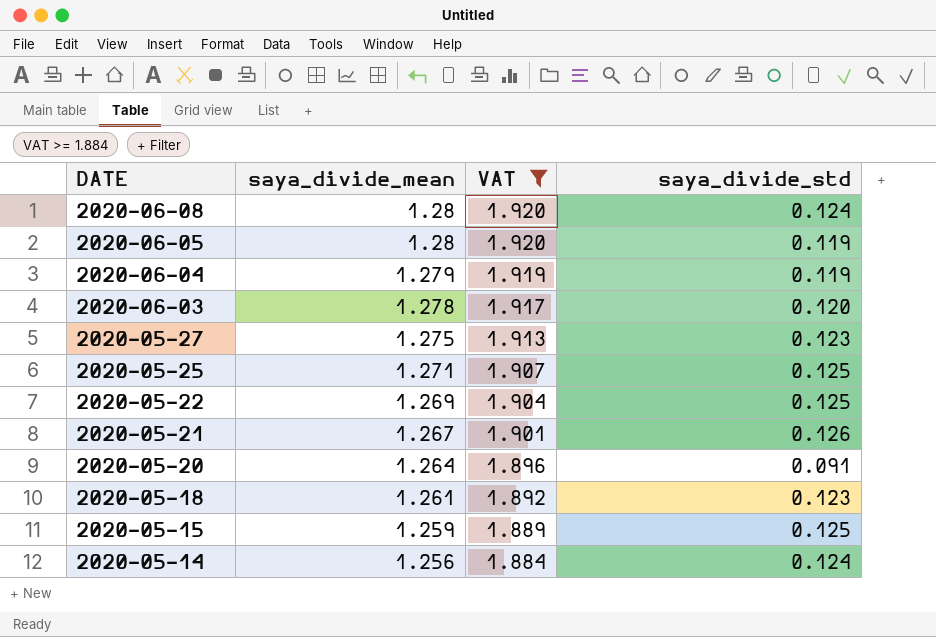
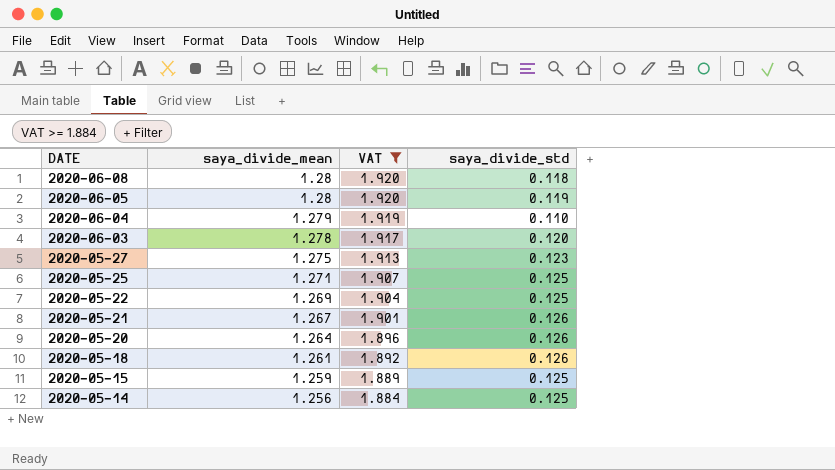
2020-06-08 | saya_divide_std: 0.124 -> 0.118
2020-06-04 | saya_divide_std: 0.119 -> 0.110
2020-05-20 | saya_divide_std: 0.091 -> 0.126
2020-05-18 | saya_divide_std: 0.123 -> 0.126
2020-05-14 | saya_divide_std: 0.124 -> 0.125

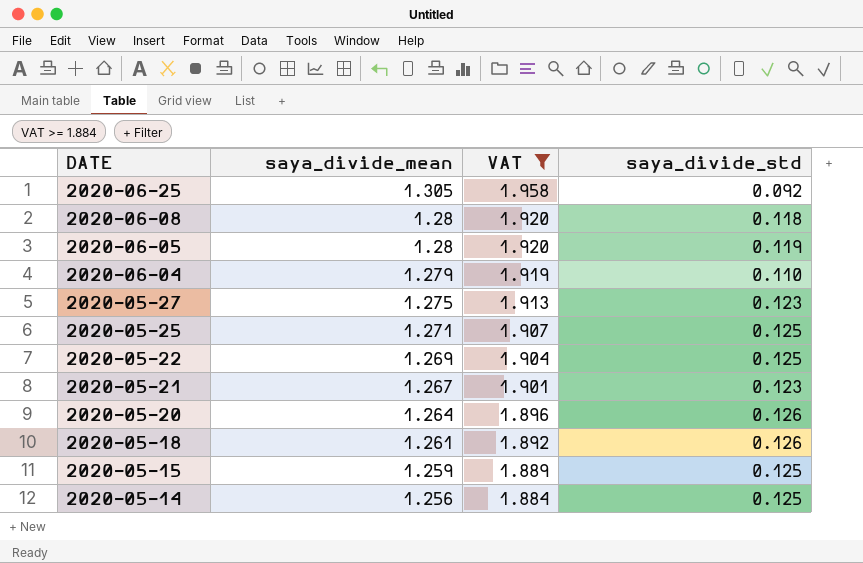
row 2020-06-03: 1.278 | 1.917 | 0.120 -> none
row 2020-06-25: none -> 1.305 | 1.958 | 0.092
2020-05-21 | saya_divide_std: 0.126 -> 0.123

